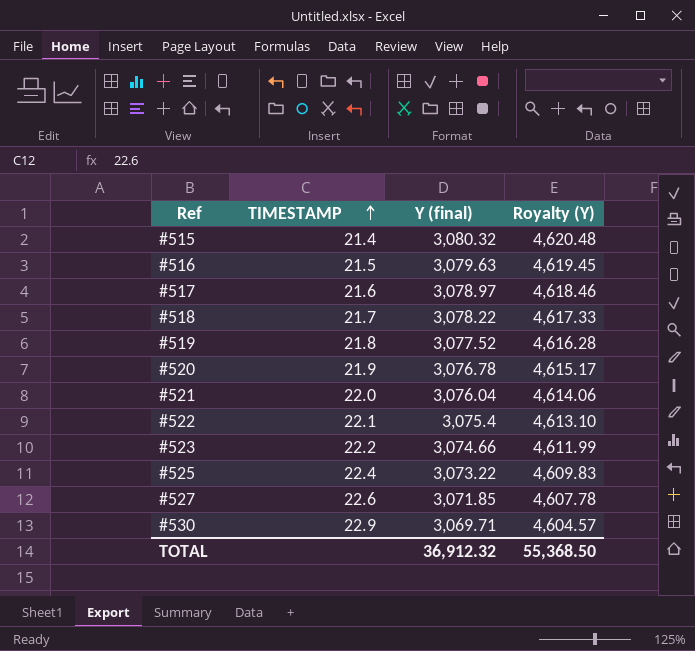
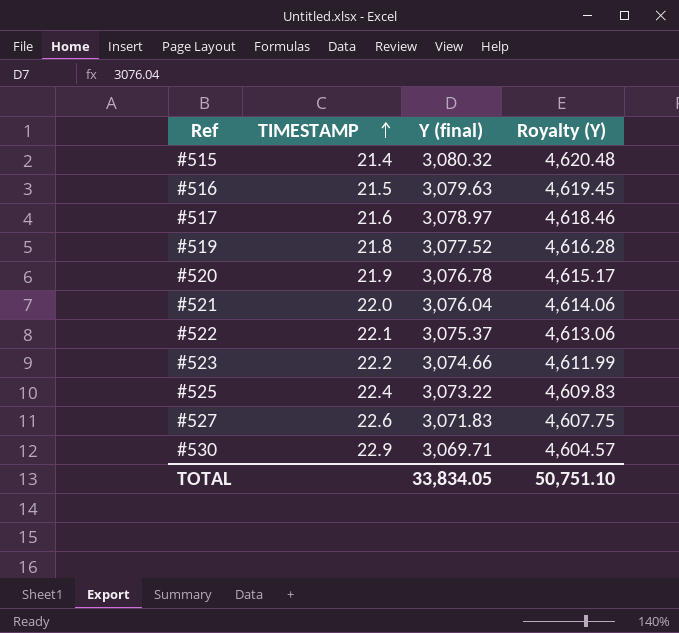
row #518: 21.7 | 3,078.22 | 4,617.33 -> none
#522 | Y (final): 3,075.4 -> 3,075.37
#522 | Royalty (Y): 4,613.10 -> 4,613.06
#527 | Y (final): 3,071.85 -> 3,071.83
#527 | Royalty (Y): 4,607.78 -> 4,607.75
TOTAL | Y (final): 36,912.32 -> 33,834.05
TOTAL | Royalty (Y): 55,368.50 -> 50,751.10

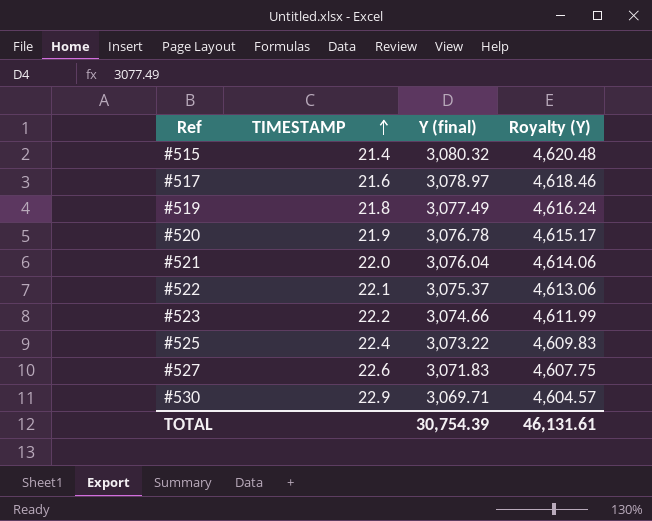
row #516: 21.5 | 3,079.63 | 4,619.45 -> none
#519 | Y (final): 3,077.52 -> 3,077.49
#519 | Royalty (Y): 4,616.28 -> 4,616.24
TOTAL | Y (final): 33,834.05 -> 30,754.39
TOTAL | Royalty (Y): 50,751.10 -> 46,131.61

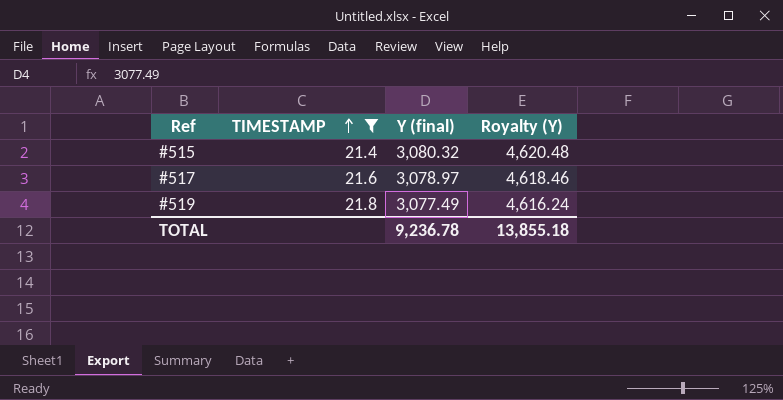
filter: none -> TIMESTAMP <= 21.8
TOTAL | Y (final): 30,754.39 -> 9,236.78
TOTAL | Royalty (Y): 46,131.61 -> 13,855.18

